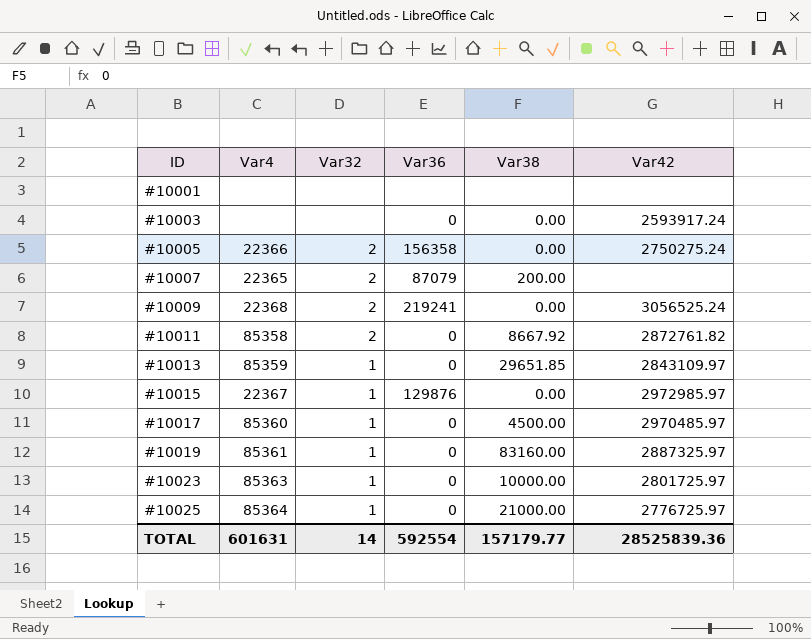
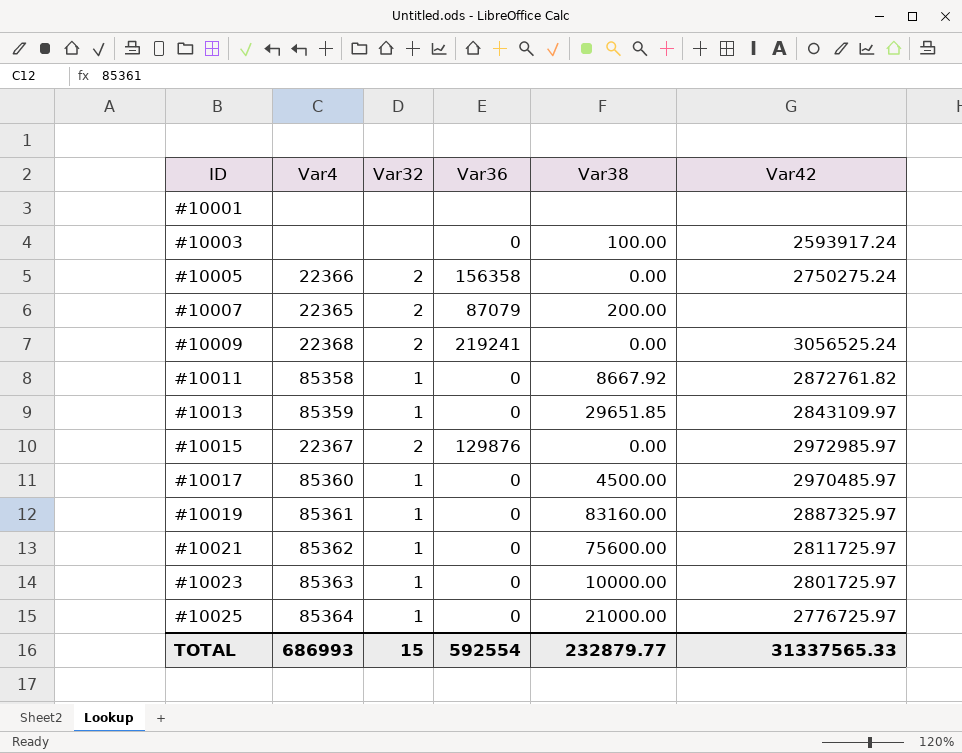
#10003 | Var38: 0.00 -> 100.00
#10011 | Var32: 2 -> 1
#10015 | Var32: 1 -> 2
row #10021: none -> 85362 | 1 | 0 | 75600.00 | 2811725.97
TOTAL | Var4: 601631 -> 686993
TOTAL | Var32: 14 -> 15
TOTAL | Var38: 157179.77 -> 232879.77
TOTAL | Var42: 28525839.36 -> 31337565.33

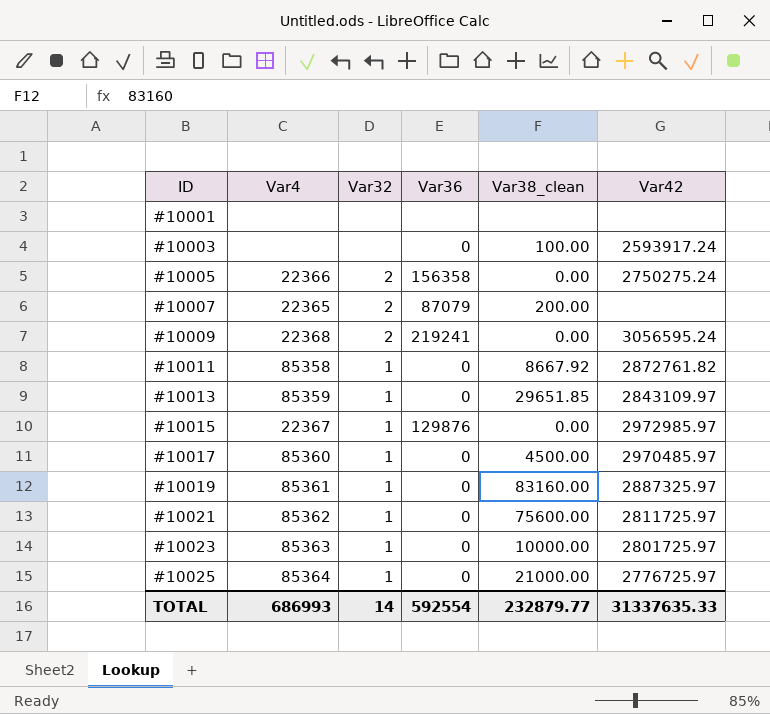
column name: Var38 -> Var38_clean
#10009 | Var42: 3056525.24 -> 3056595.24
#10015 | Var32: 2 -> 1
TOTAL | Var32: 15 -> 14
TOTAL | Var42: 31337565.33 -> 31337635.33

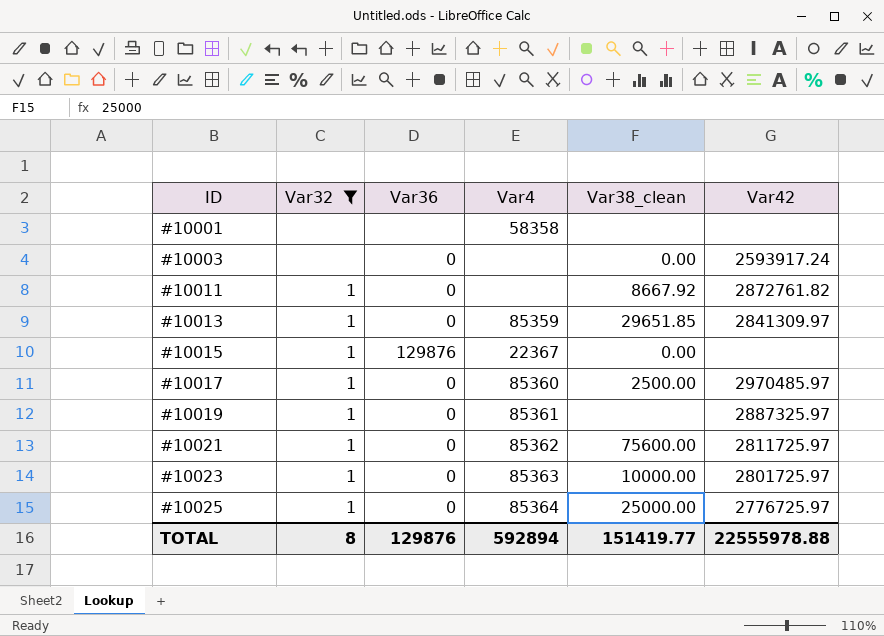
filter: none -> Var32 != 2
column Var4 | position: 2 -> 4
#10001 | Var4: none -> 58358
#10003 | Var38_clean: 100.00 -> 0.00
#10011 | Var4: 85358 -> none
#10013 | Var42: 2843109.97 -> 2841309.97
#10015 | Var42: 2972985.97 -> none
#10017 | Var38_clean: 4500.00 -> 2500.00
#10019 | Var38_clean: 83160.00 -> none
#10025 | Var38_clean: 21000.00 -> 25000.00
TOTAL | Var32: 14 -> 8
TOTAL | Var36: 592554 -> 129876
TOTAL | Var4: 686993 -> 592894
TOTAL | Var38_clean: 232879.77 -> 151419.77
TOTAL | Var42: 31337635.33 -> 22555978.88

